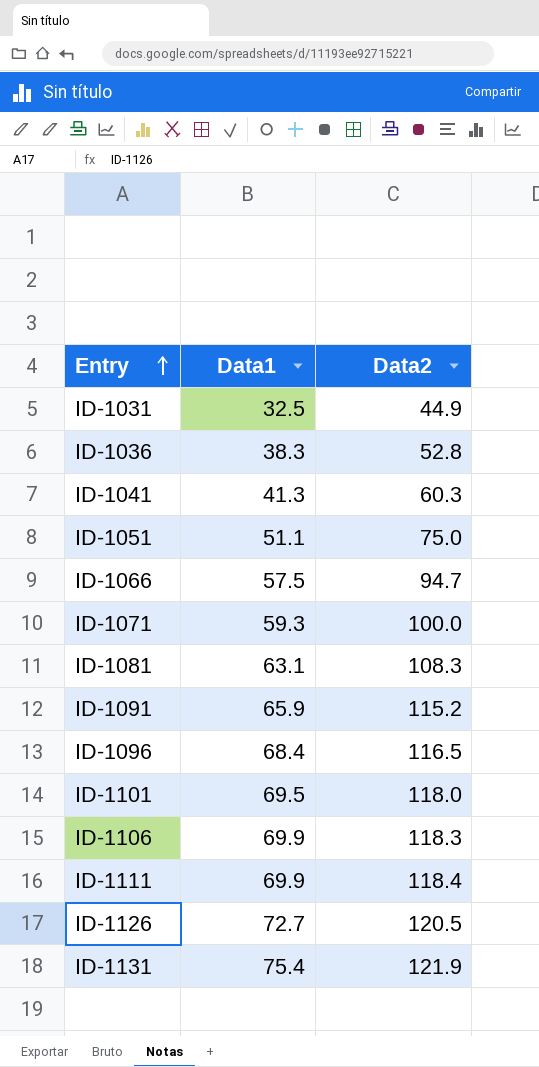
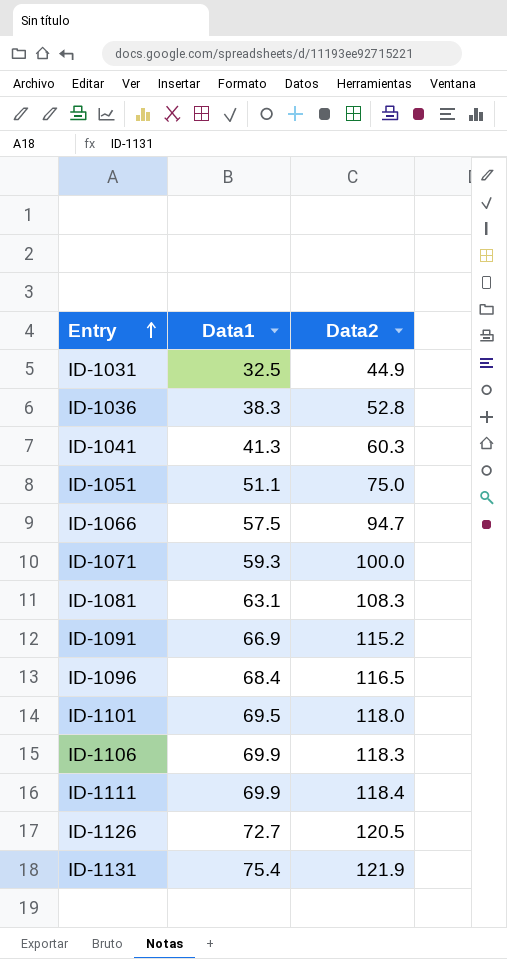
ID-1091 | Data1: 65.9 -> 66.9

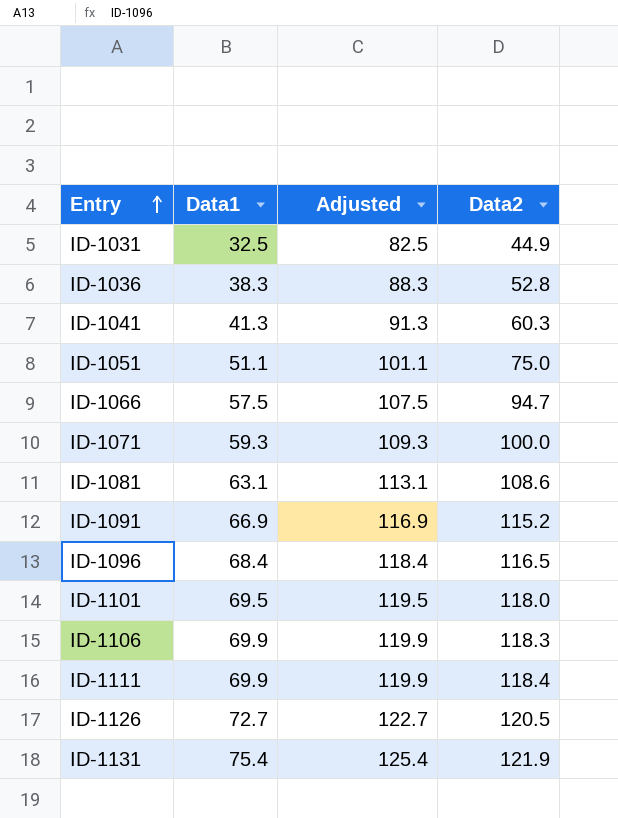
column Adjusted | formula: none -> [Data1] + 50
ID-1081 | Data2: 108.3 -> 108.6

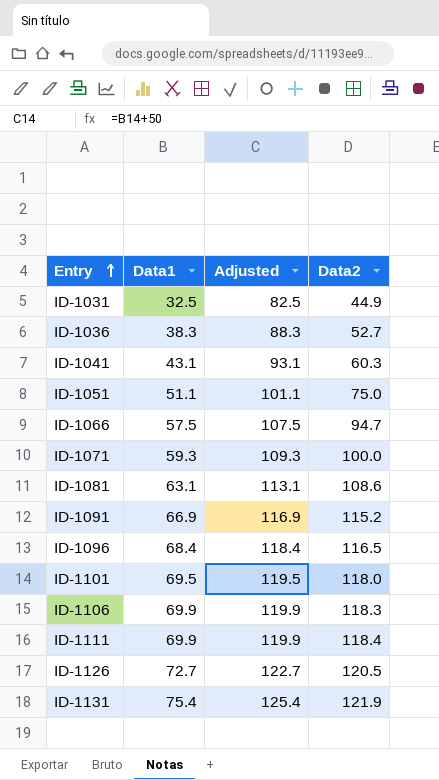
ID-1036 | Data2: 52.8 -> 52.7
ID-1041 | Data1: 41.3 -> 43.1
ID-1041 | Adjusted: 91.3 -> 93.1

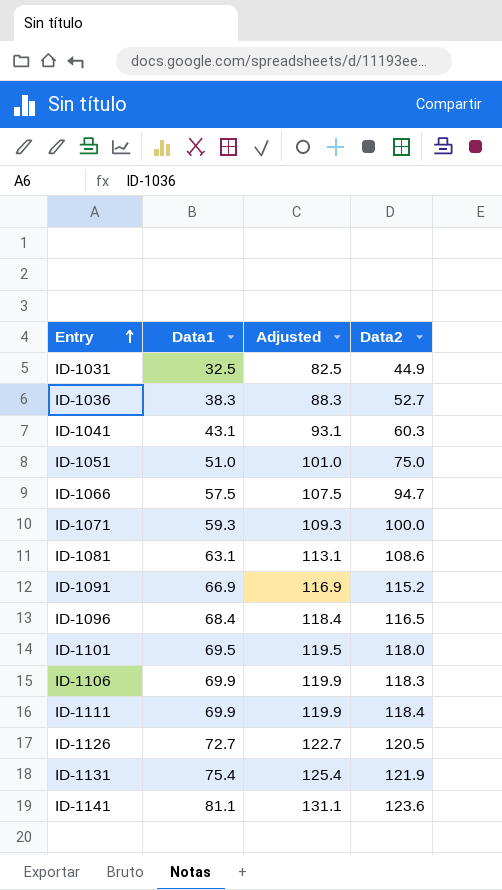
ID-1051 | Data1: 51.1 -> 51.0
ID-1051 | Adjusted: 101.1 -> 101.0
row ID-1141: none -> 81.1 | 131.1 | 123.6

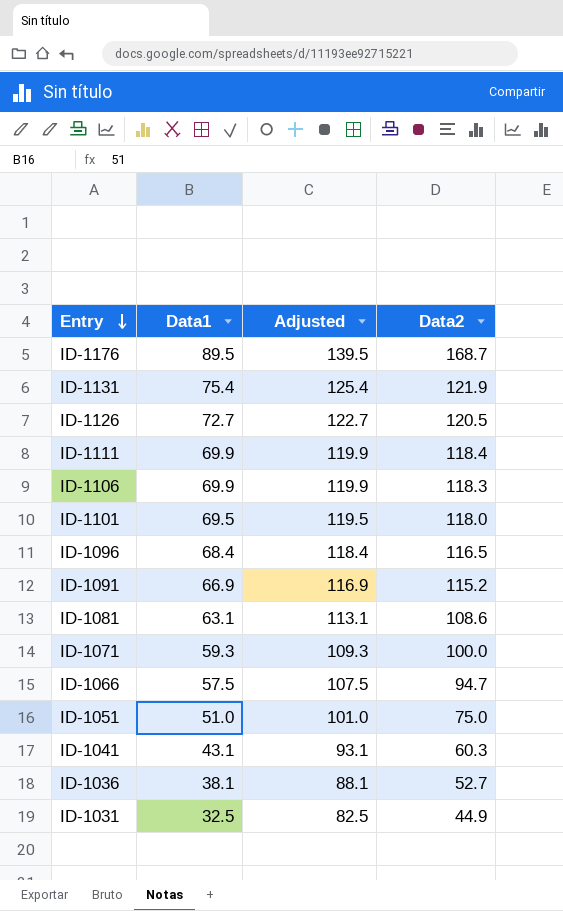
row order: Entry ascending -> Entry descending
row ID-1141: 81.1 | 131.1 | 123.6 -> none
row ID-1176: none -> 89.5 | 139.5 | 168.7
ID-1036 | Data1: 38.3 -> 38.1
ID-1036 | Adjusted: 88.3 -> 88.1

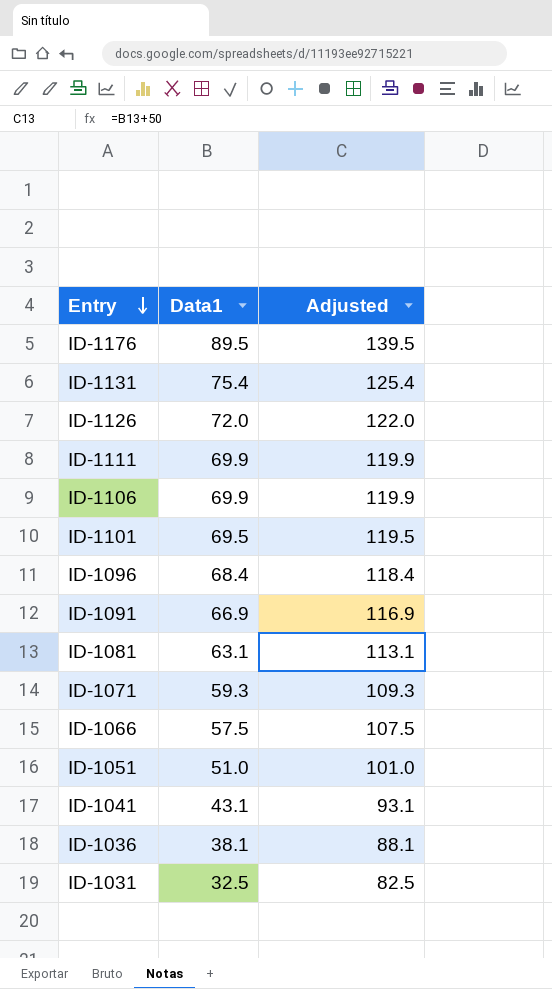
column Data2 | position: 4 -> none
ID-1126 | Data1: 72.7 -> 72.0
ID-1126 | Adjusted: 122.7 -> 122.0

